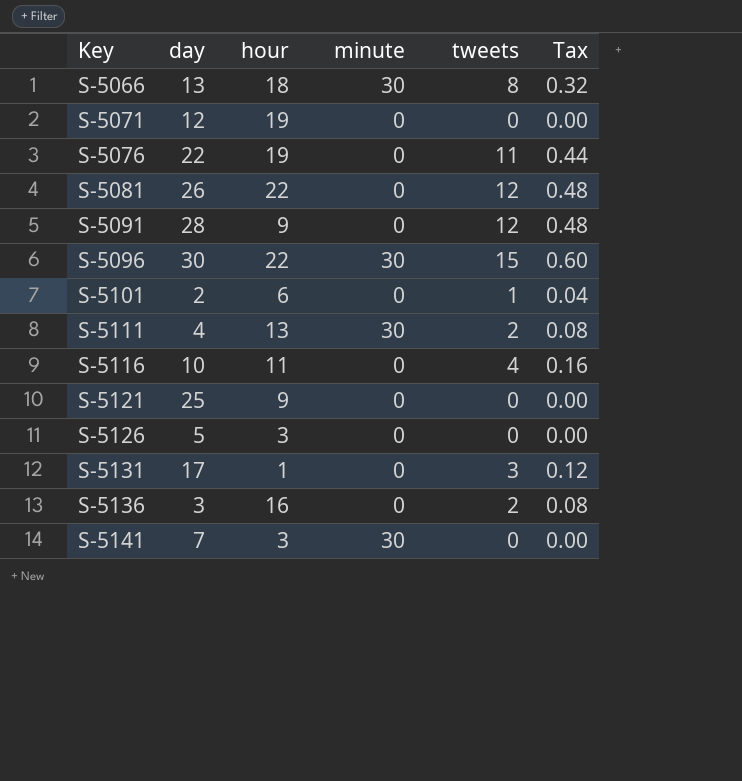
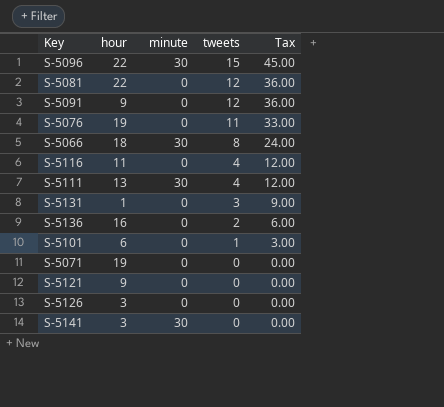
row order: Key ascending -> tweets descending
column day | position: 2 -> none
column Tax | formula: [tweets] * 0.04 -> [tweets] * 3
S-5111 | tweets: 2 -> 4

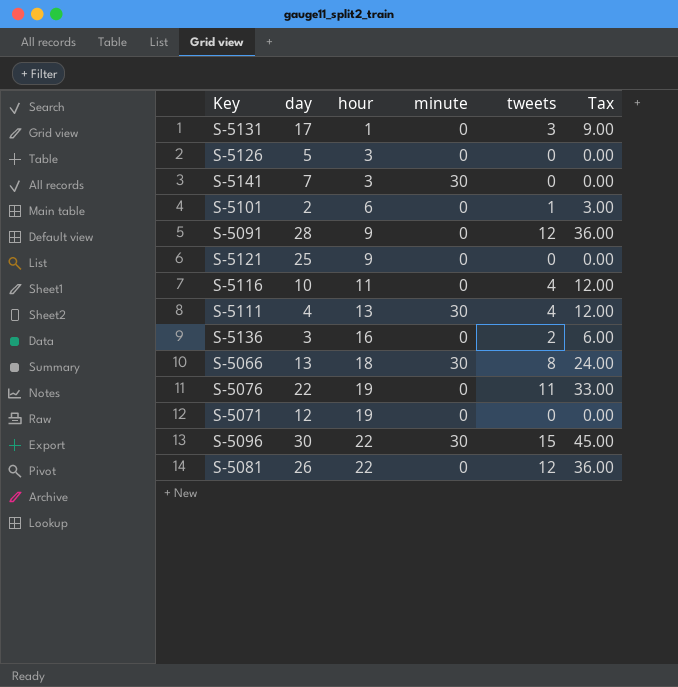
row order: tweets descending -> hour ascending
column day | position: none -> 2

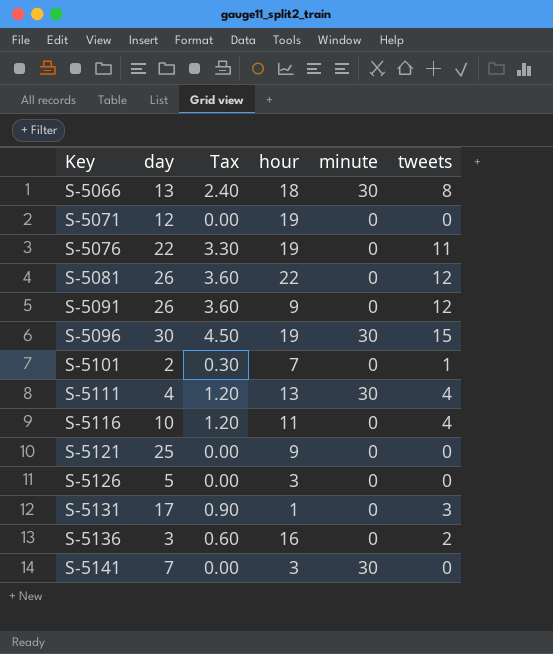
row order: hour ascending -> Key ascending
column Tax | formula: [tweets] * 3 -> [tweets] * 0.3
column Tax | position: 6 -> 3
S-5091 | day: 28 -> 26
S-5096 | hour: 22 -> 19
S-5101 | hour: 6 -> 7

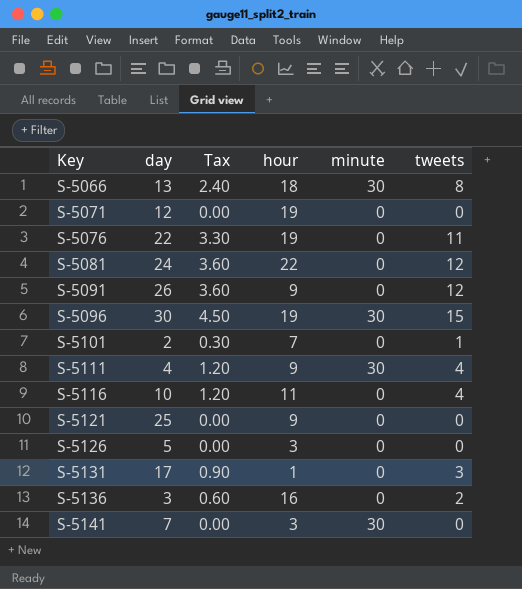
S-5081 | day: 26 -> 24
S-5111 | hour: 13 -> 9

